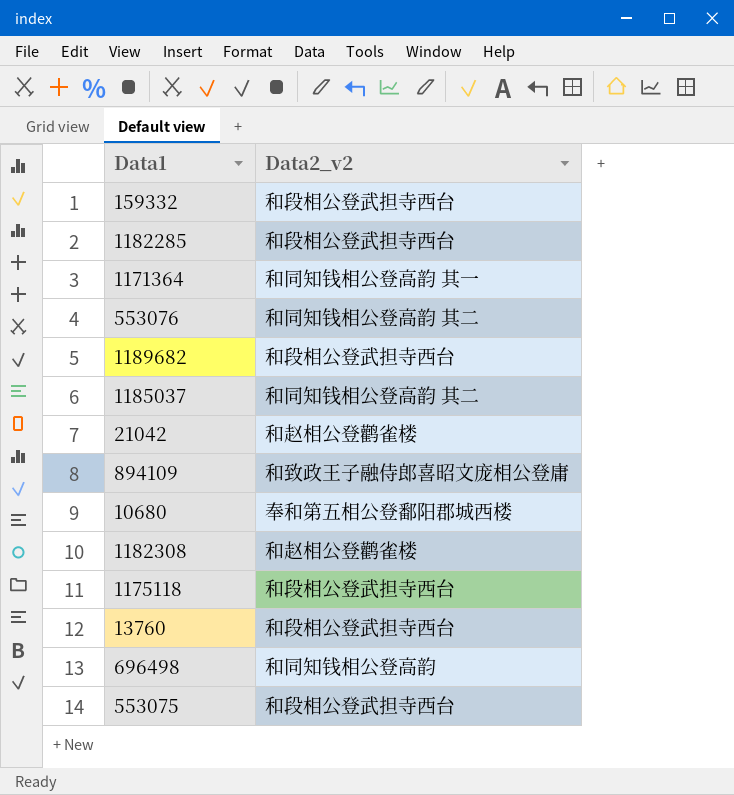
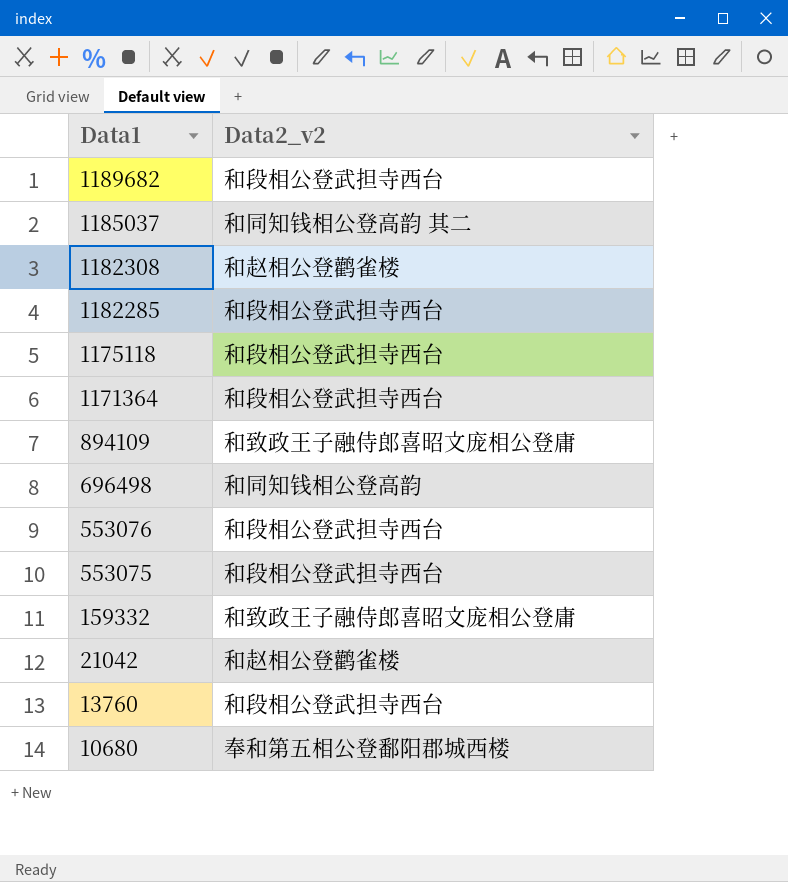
row order: none -> Data1 descending
1171364 | Data2_v2: 和同知钱相公登高韵 其一 -> 和段相公登武担寺西台
553076 | Data2_v2: 和同知钱相公登高韵 其二 -> 和段相公登武担寺西台
159332 | Data2_v2: 和段相公登武担寺西台 -> 和致政王子融侍郎喜昭文庞相公登庸

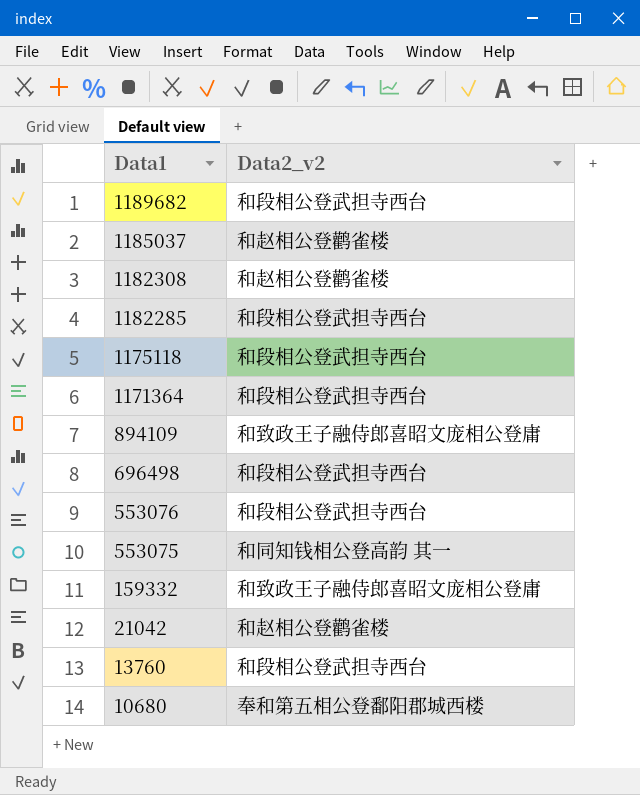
1185037 | Data2_v2: 和同知钱相公登高韵 其二 -> 和赵相公登鹳雀楼
696498 | Data2_v2: 和同知钱相公登高韵 -> 和段相公登武担寺西台
553075 | Data2_v2: 和段相公登武担寺西台 -> 和同知钱相公登高韵 其一

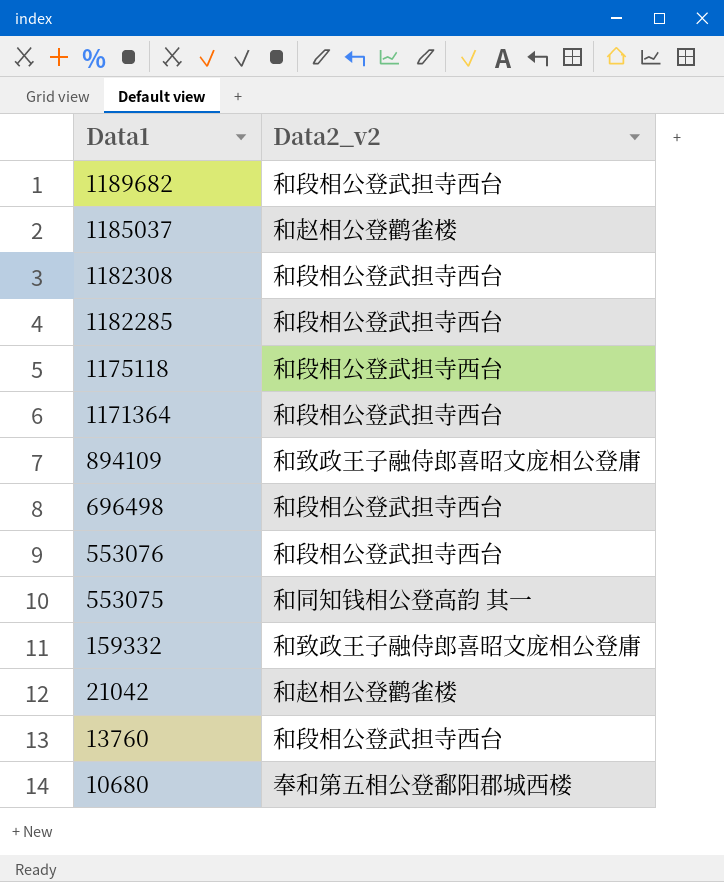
1182308 | Data2_v2: 和赵相公登鹳雀楼 -> 和段相公登武担寺西台

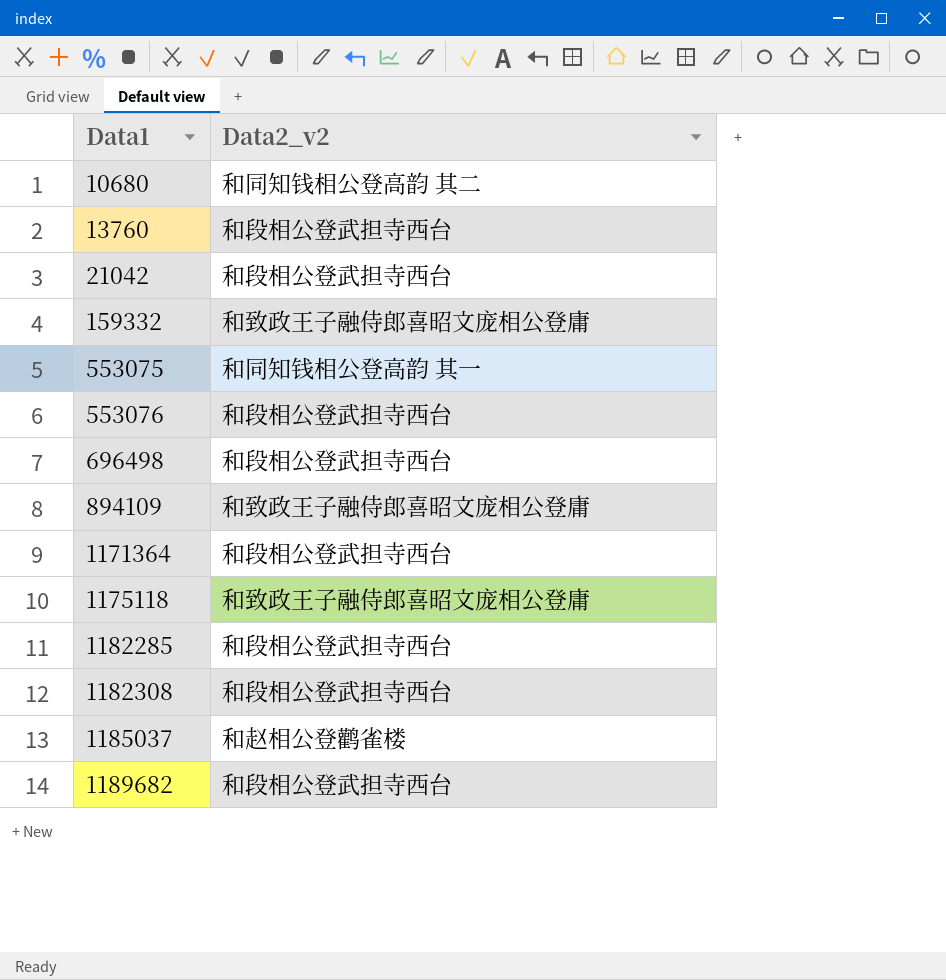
row order: Data1 descending -> Data1 ascending
10680 | Data2_v2: 奉和第五相公登鄱阳郡城西楼 -> 和同知钱相公登高韵 其二
21042 | Data2_v2: 和赵相公登鹳雀楼 -> 和段相公登武担寺西台
1175118 | Data2_v2: 和段相公登武担寺西台 -> 和致政王子融侍郎喜昭文庞相公登庸

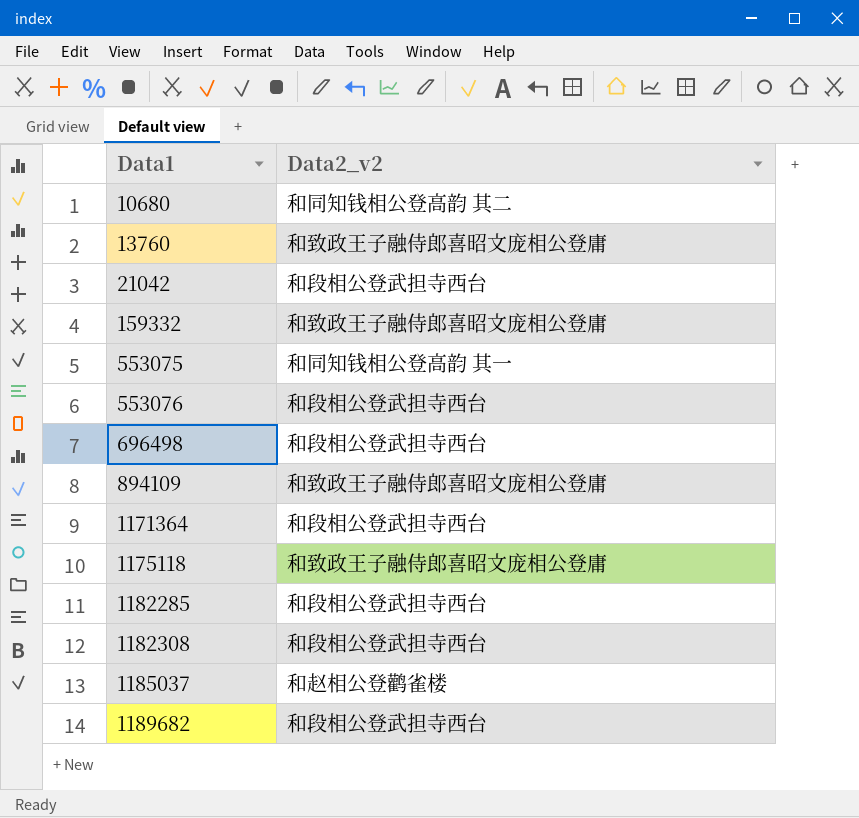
13760 | Data2_v2: 和段相公登武担寺西台 -> 和致政王子融侍郎喜昭文庞相公登庸

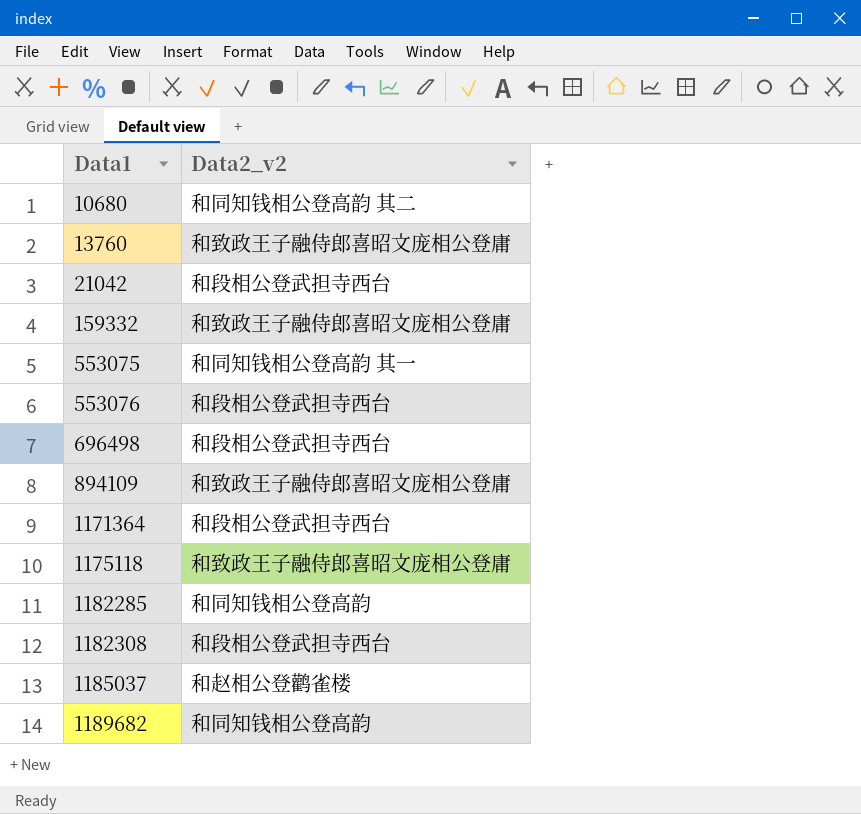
1182285 | Data2_v2: 和段相公登武担寺西台 -> 和同知钱相公登高韵
1189682 | Data2_v2: 和段相公登武担寺西台 -> 和同知钱相公登高韵

